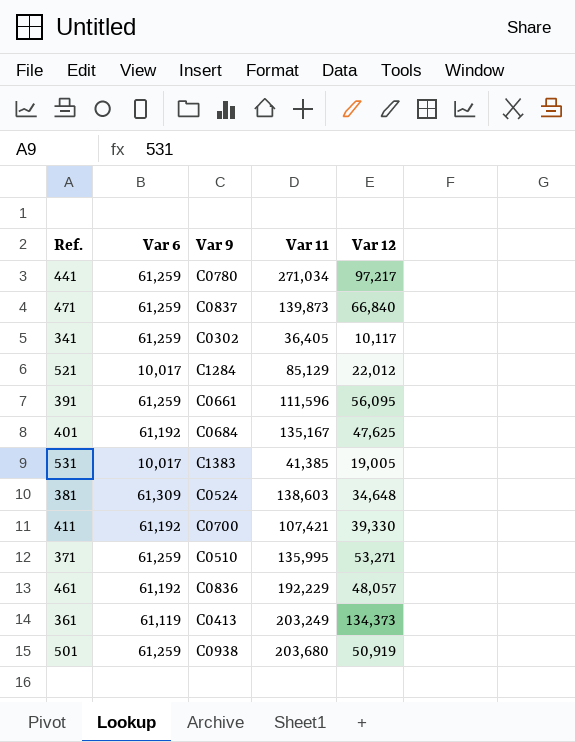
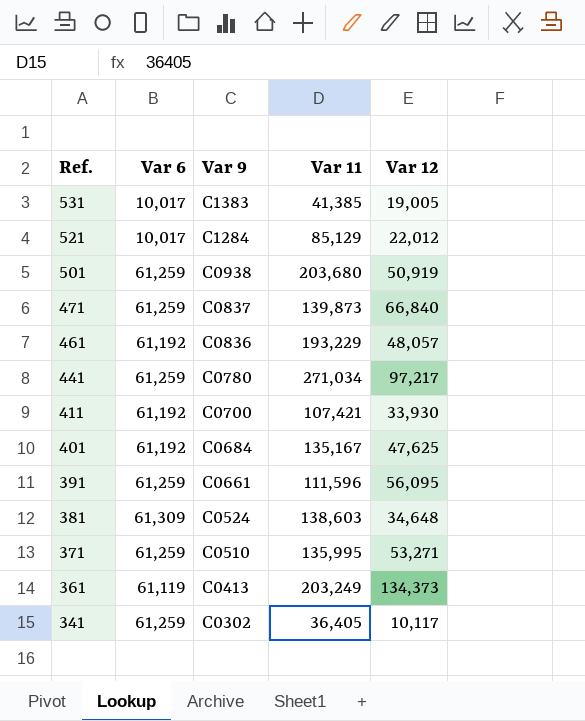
row order: none -> Ref. descending
461 | Var 11: 192,229 -> 193,229
411 | Var 12: 39,330 -> 33,930

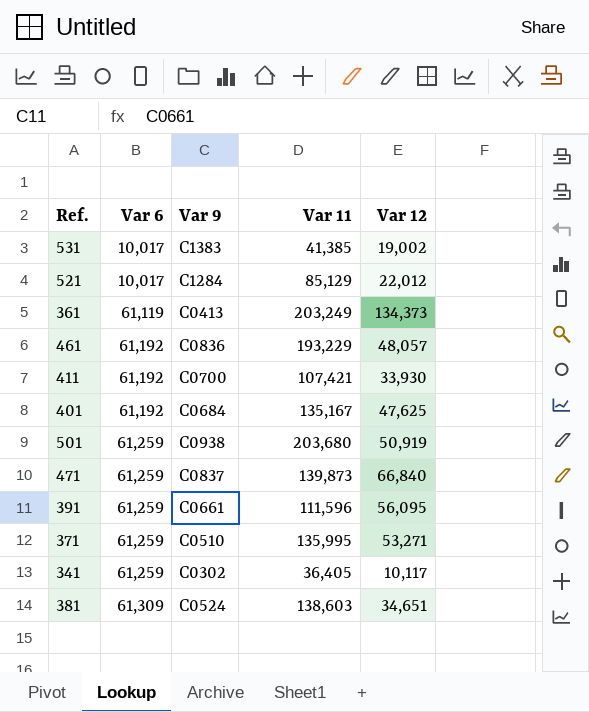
row order: Ref. descending -> Var 6 ascending
row 441: 61,259 | C0780 | 271,034 | 97,217 -> none
531 | Var 12: 19,005 -> 19,002
381 | Var 12: 34,648 -> 34,651

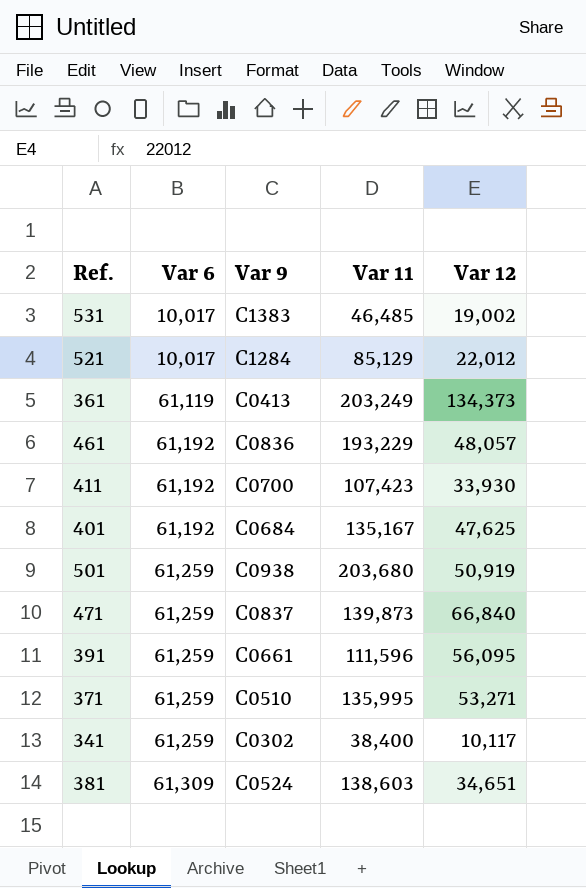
531 | Var 11: 41,385 -> 46,485
411 | Var 11: 107,421 -> 107,423
341 | Var 11: 36,405 -> 38,400

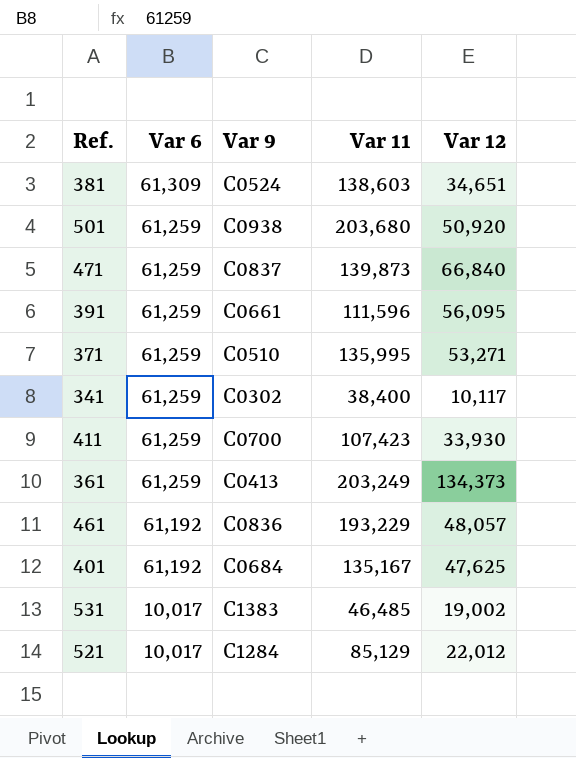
row order: Var 6 ascending -> Var 6 descending
501 | Var 12: 50,919 -> 50,920
411 | Var 6: 61,192 -> 61,259
361 | Var 6: 61,119 -> 61,259

